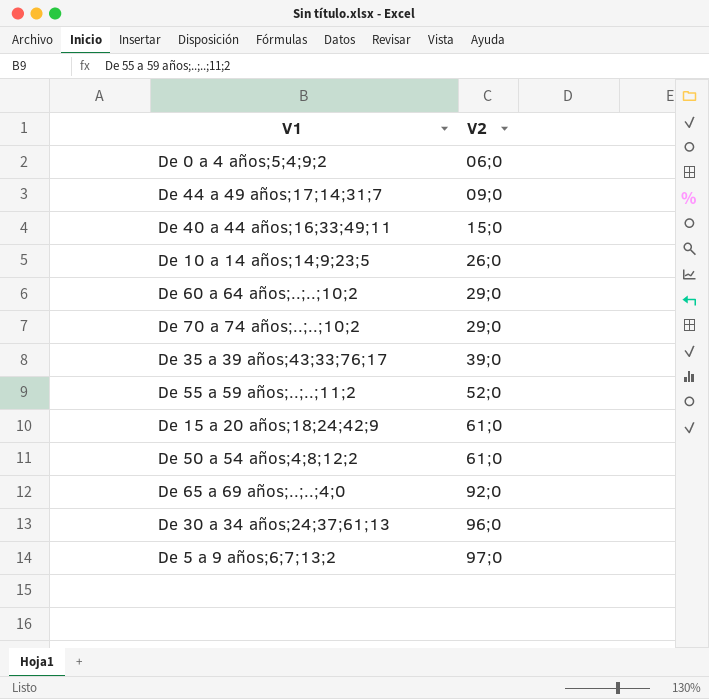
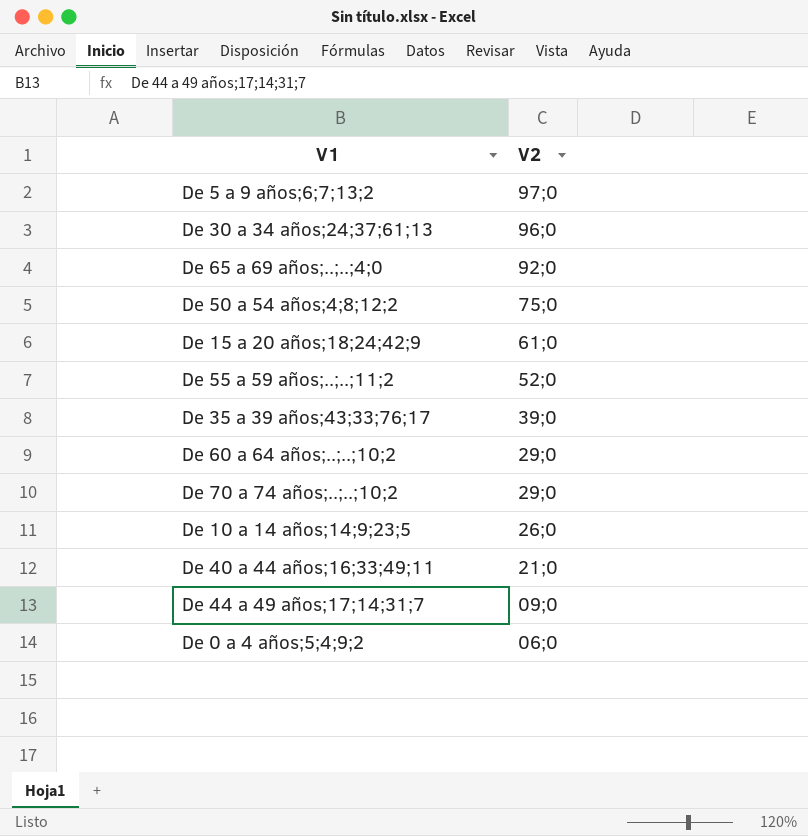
row order: V2 ascending -> V2 descending
De 50 a 54 años;4;8;12;2 | V2: 61;0 -> 75;0
De 40 a 44 años;16;33;49;11 | V2: 15;0 -> 21;0

